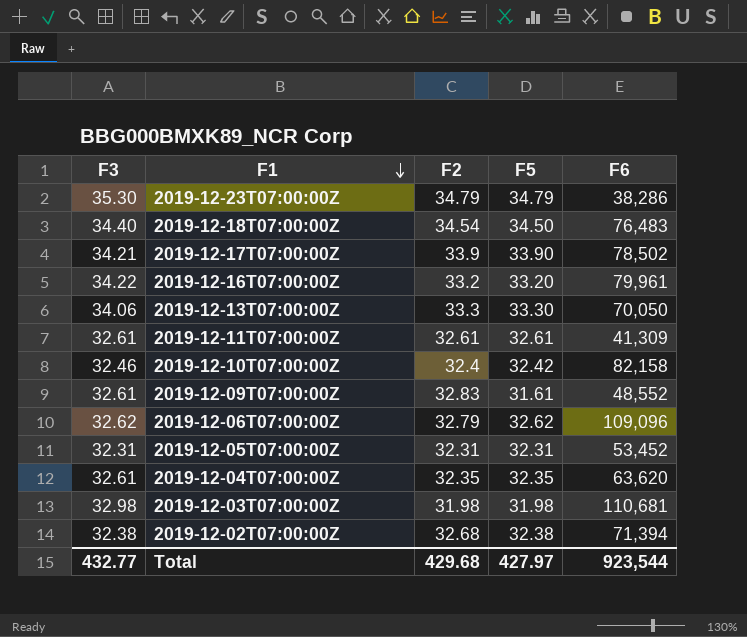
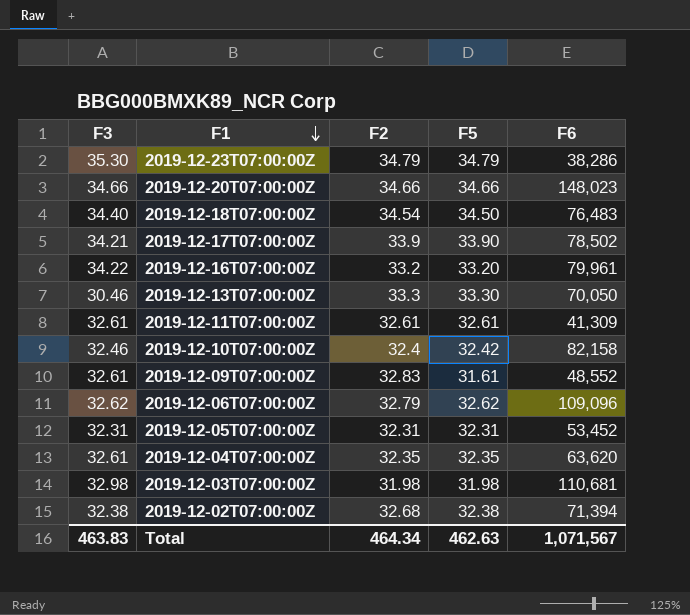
row 2019-12-20T07:00:00Z: none -> 34.66 | 34.66 | 34.66 | 148,023
2019-12-13T07:00:00Z | F3: 34.06 -> 30.46
Total | F3: 432.77 -> 463.83
Total | F2: 429.68 -> 464.34
Total | F5: 427.97 -> 462.63
Total | F6: 923,544 -> 1,071,567

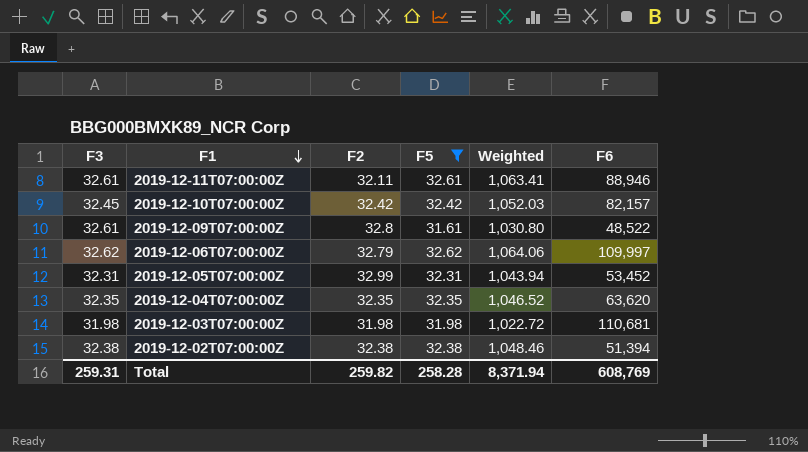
filter: none -> F5 <= 32.62
column Weighted | formula: none -> [F3] * [F5]
2019-12-11T07:00:00Z | F2: 32.61 -> 32.11
2019-12-11T07:00:00Z | F6: 41,309 -> 88,946
2019-12-10T07:00:00Z | F3: 32.46 -> 32.45
2019-12-10T07:00:00Z | F2: 32.4 -> 32.42
2019-12-10T07:00:00Z | F6: 82,158 -> 82,157
2019-12-09T07:00:00Z | F2: 32.83 -> 32.8
2019-12-09T07:00:00Z | F6: 48,552 -> 48,522
2019-12-06T07:00:00Z | F6: 109,096 -> 109,997
2019-12-05T07:00:00Z | F2: 32.31 -> 32.99
2019-12-04T07:00:00Z | F3: 32.61 -> 32.35
2019-12-03T07:00:00Z | F3: 32.98 -> 31.98
2019-12-02T07:00:00Z | F2: 32.68 -> 32.38
2019-12-02T07:00:00Z | F6: 71,394 -> 51,394
Total | F3: 463.83 -> 259.31
Total | F2: 464.34 -> 259.82
Total | F5: 462.63 -> 258.28
Total | F6: 1,071,567 -> 608,769

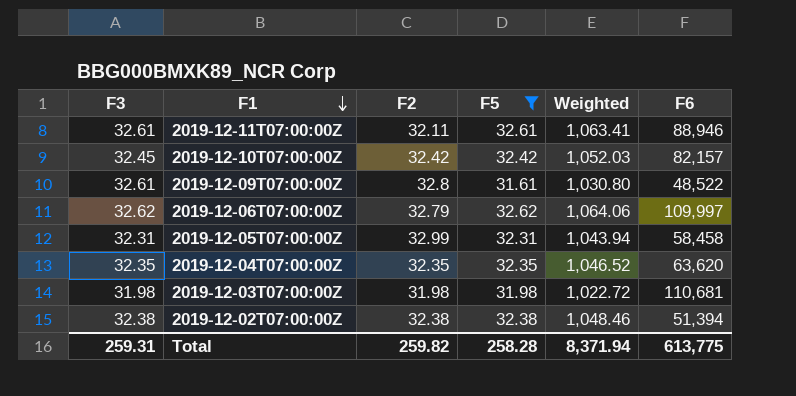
2019-12-05T07:00:00Z | F6: 53,452 -> 58,458
Total | F6: 608,769 -> 613,775

